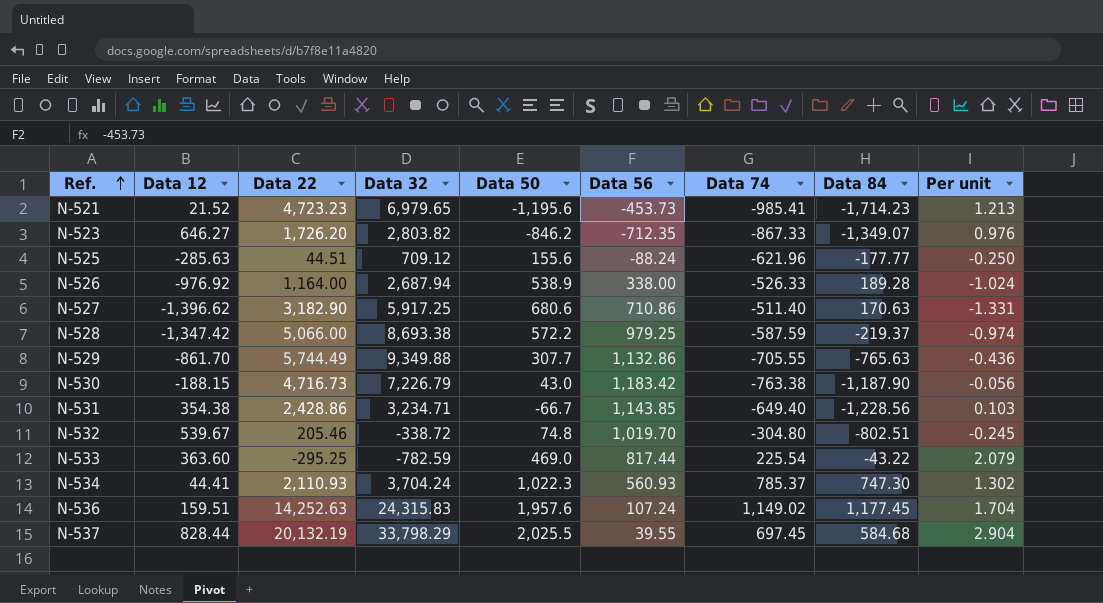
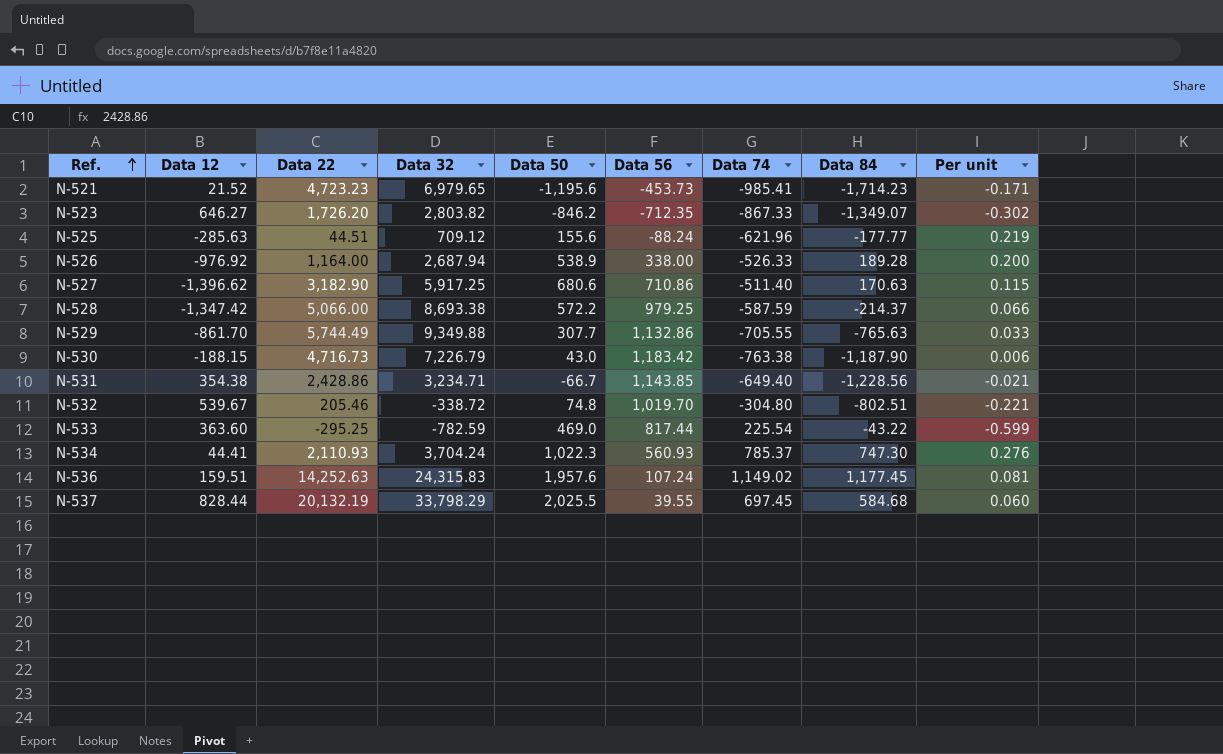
column Per unit | formula: [Data 50] / [Data 74] -> [Data 50] / [Data 32]
N-528 | Data 84: -219.37 -> -214.37

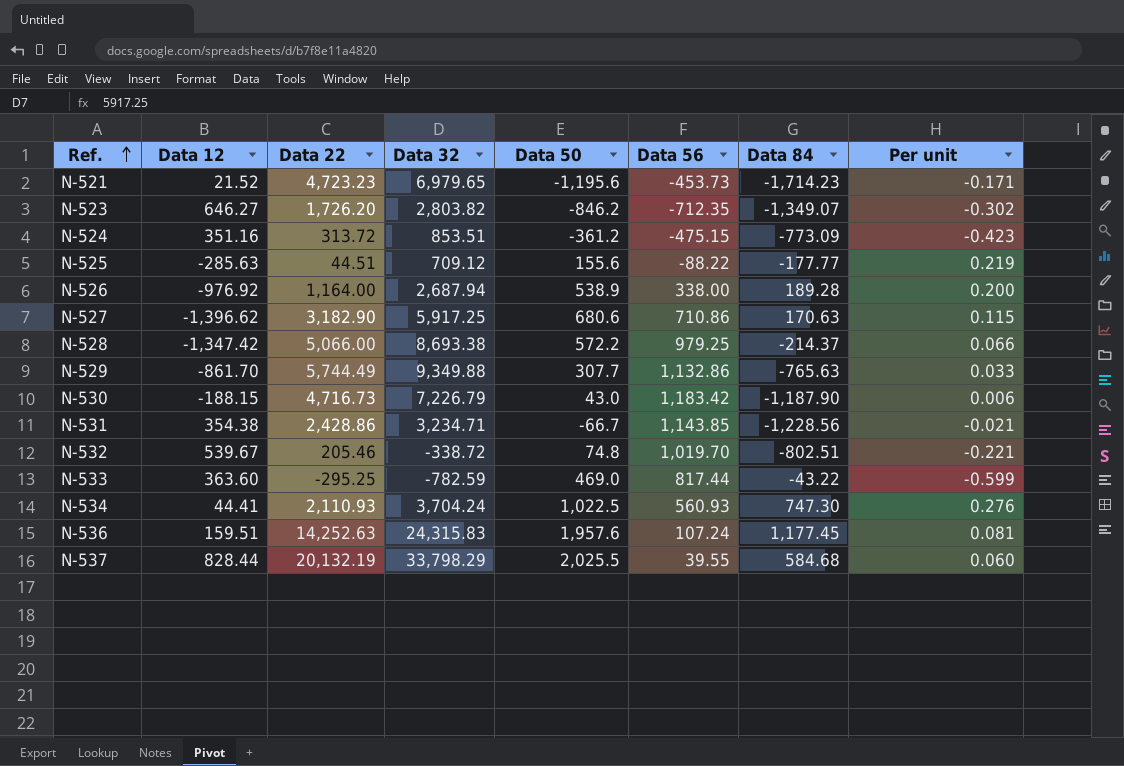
column Data 74 | position: 7 -> none
row N-524: none -> 351.16 | 313.72 | 853.51 | -361.2 | -475.15 | -773.09 | -0.423
N-525 | Data 56: -88.24 -> -88.22
N-534 | Data 50: 1,022.3 -> 1,022.5

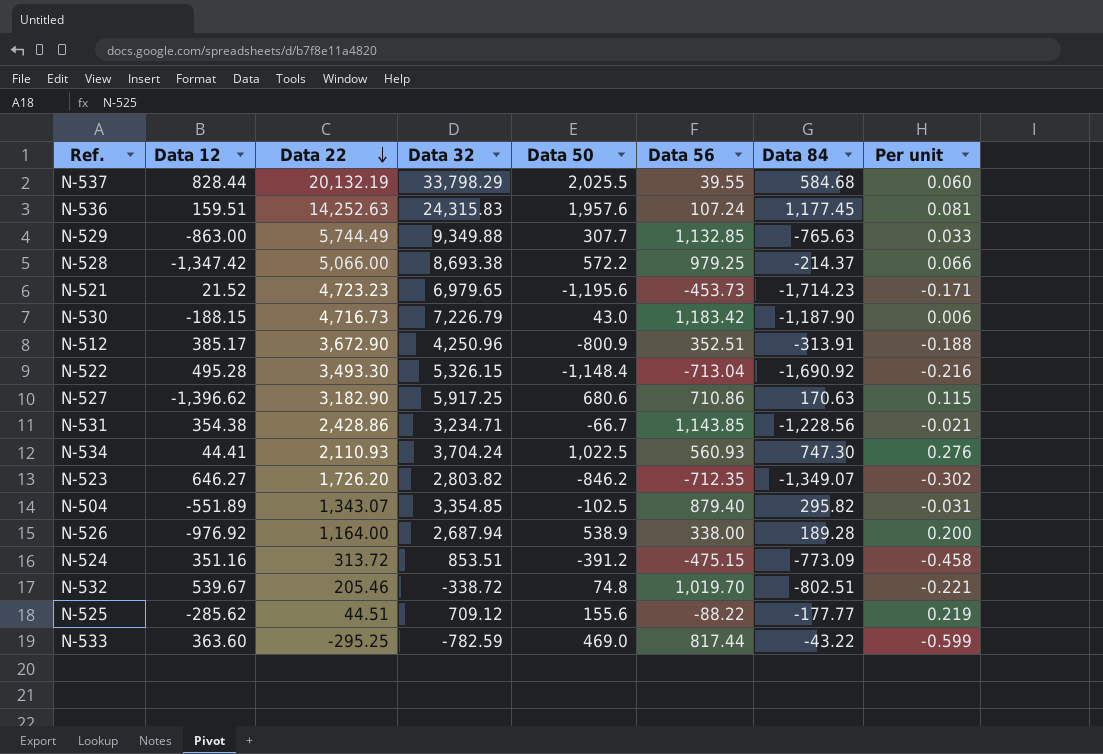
row order: Ref. ascending -> Data 22 descending
N-529 | Data 12: -861.70 -> -863.00
N-529 | Data 56: 1,132.86 -> 1,132.85
row N-512: none -> 385.17 | 3,672.90 | 4,250.96 | -800.9 | 352.51 | -313.91 | -0.188
row N-522: none -> 495.28 | 3,493.30 | 5,326.15 | -1,148.4 | -713.04 | -1,690.92 | -0.216
row N-504: none -> -551.89 | 1,343.07 | 3,354.85 | -102.5 | 879.40 | 295.82 | -0.031
N-524 | Data 50: -361.2 -> -391.2
N-524 | Per unit: -0.423 -> -0.458
N-525 | Data 12: -285.63 -> -285.62

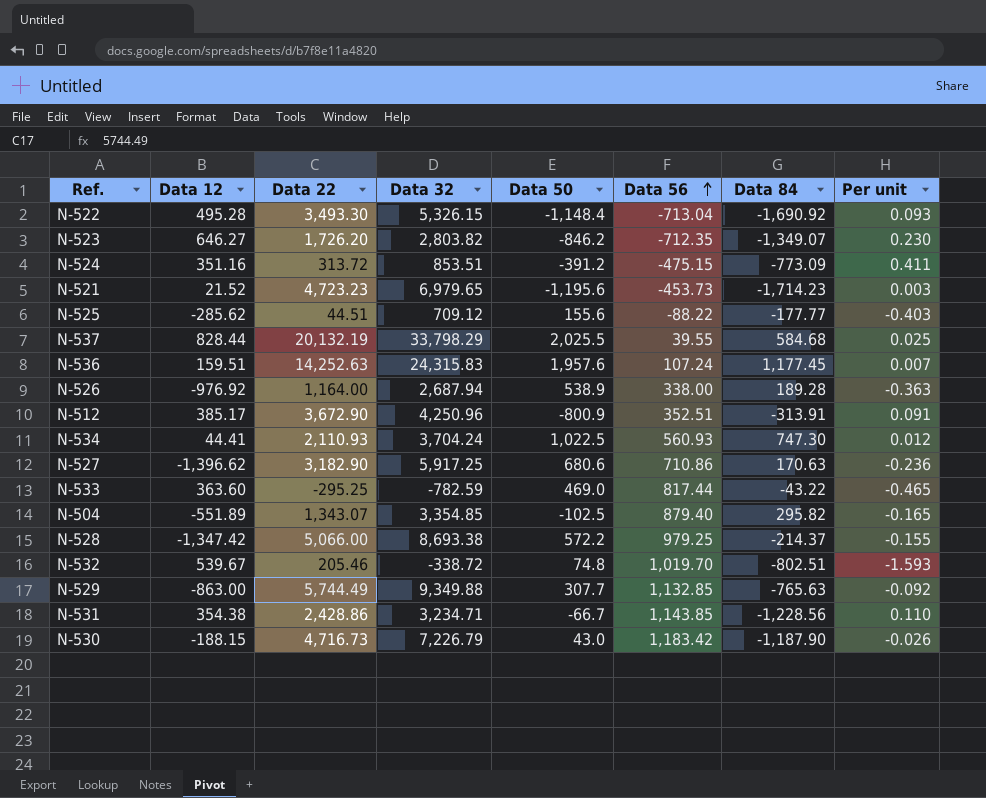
row order: Data 22 descending -> Data 56 ascending
column Per unit | formula: [Data 50] / [Data 32] -> [Data 12] / [Data 32]

